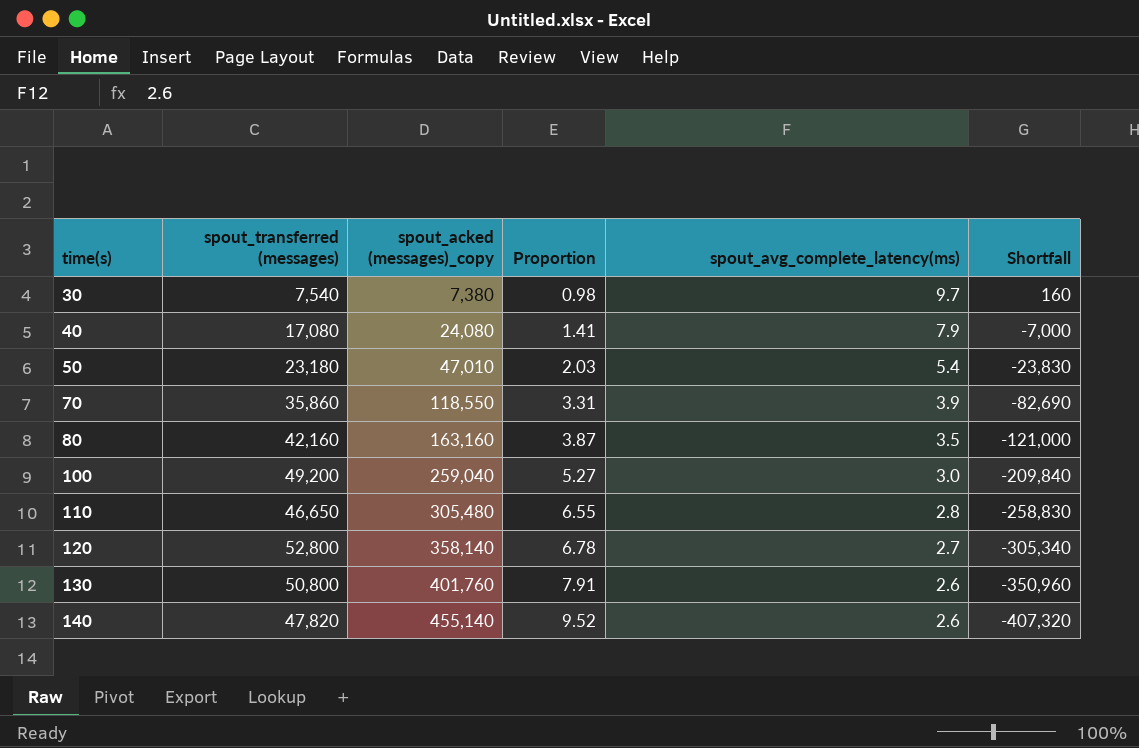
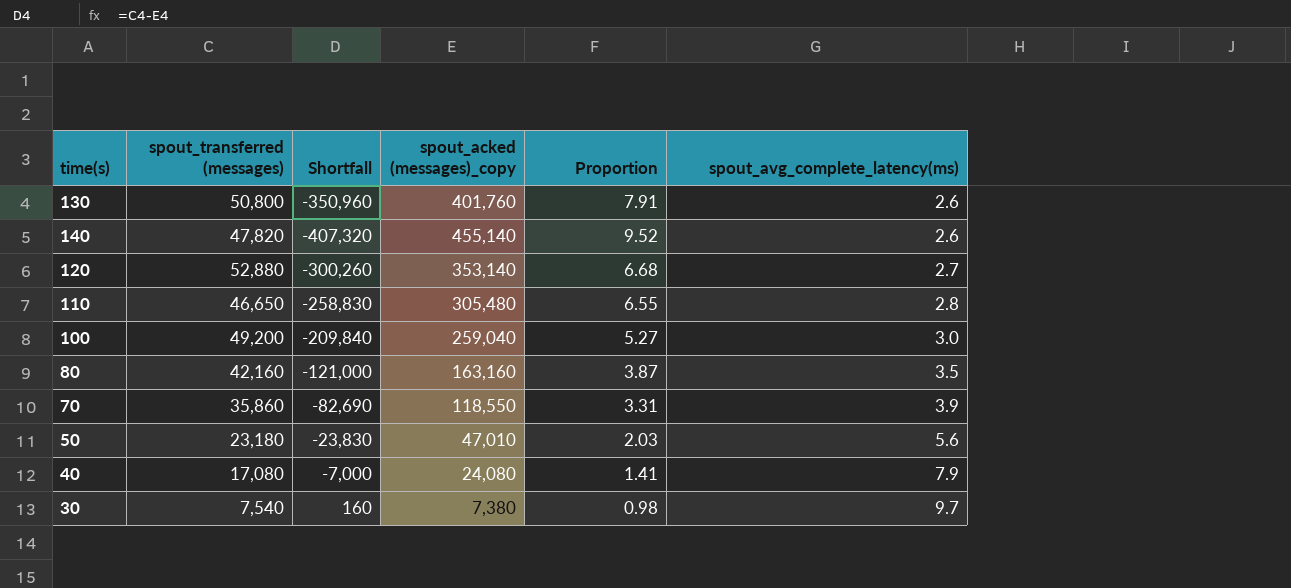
row order: time(s) ascending -> spout_avg_complete_latency(ms) ascending
column Shortfall | position: 6 -> 3
120 | spout_transferred (messages): 52,800 -> 52,880
120 | Shortfall: -305,340 -> -300,260
120 | spout_acked (messages)_copy: 358,140 -> 353,140
120 | Proportion: 6.78 -> 6.68
50 | spout_avg_complete_latency(ms): 5.4 -> 5.6

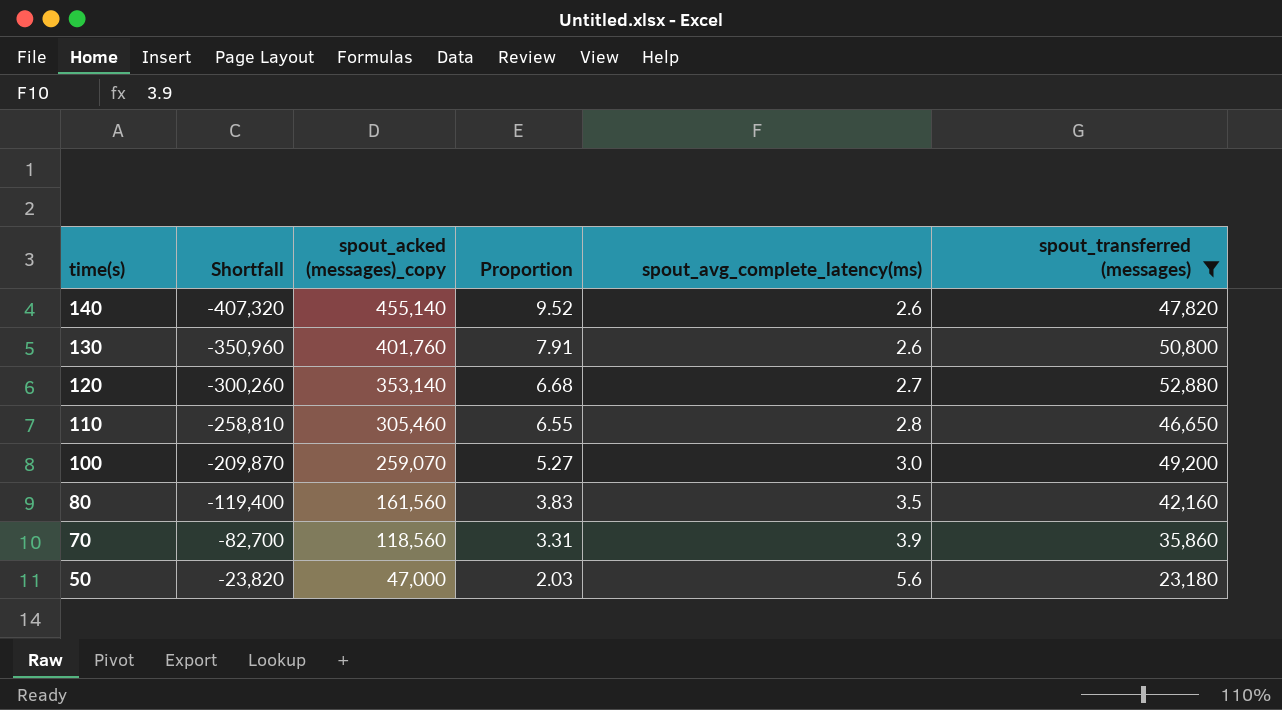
filter: none -> spout_transferred (messages) >= 23,180
row order: spout_avg_complete_latency(ms) ascending -> time(s) descending
column spout_transferred (messages) | position: 2 -> 6
110 | Shortfall: -258,830 -> -258,810
110 | spout_acked (messages)_copy: 305,480 -> 305,460
100 | Shortfall: -209,840 -> -209,870
100 | spout_acked (messages)_copy: 259,040 -> 259,070
80 | Shortfall: -121,000 -> -119,400
80 | spout_acked (messages)_copy: 163,160 -> 161,560
80 | Proportion: 3.87 -> 3.83
70 | Shortfall: -82,690 -> -82,700
70 | spout_acked (messages)_copy: 118,550 -> 118,560
50 | Shortfall: -23,830 -> -23,820
50 | spout_acked (messages)_copy: 47,010 -> 47,000

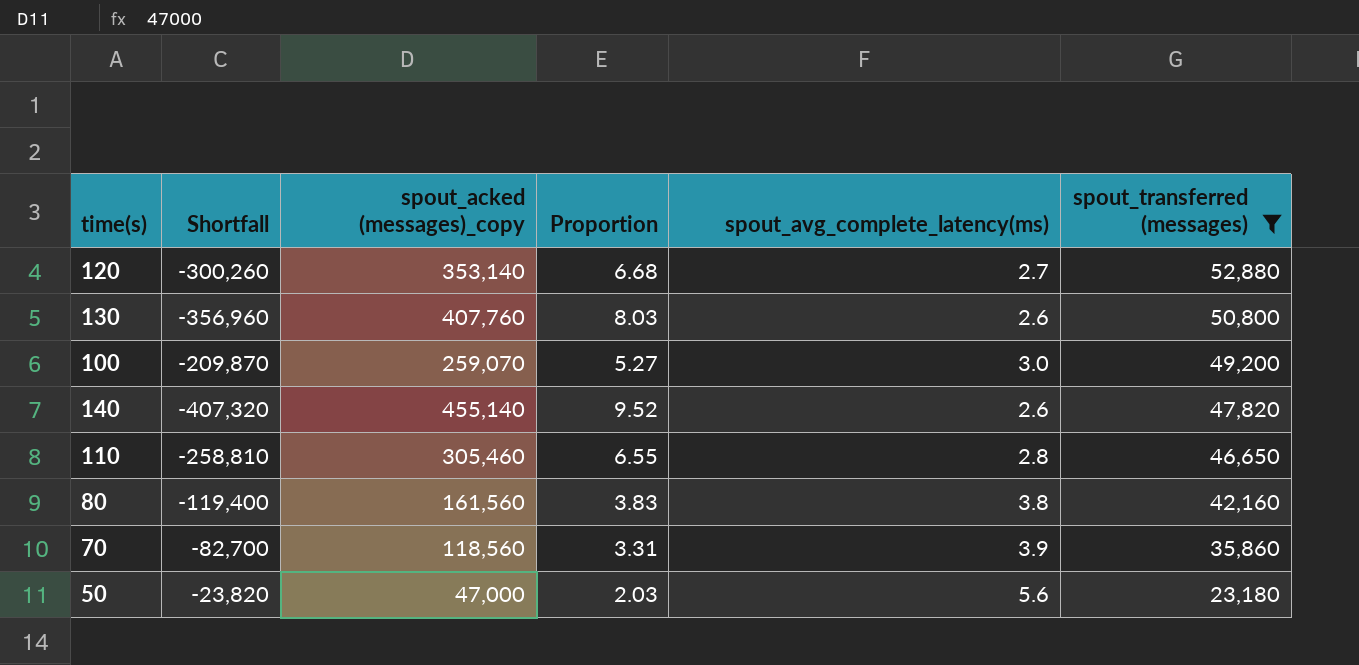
row order: time(s) descending -> spout_transferred (messages) descending
130 | Shortfall: -350,960 -> -356,960
130 | spout_acked (messages)_copy: 401,760 -> 407,760
130 | Proportion: 7.91 -> 8.03
80 | spout_avg_complete_latency(ms): 3.5 -> 3.8

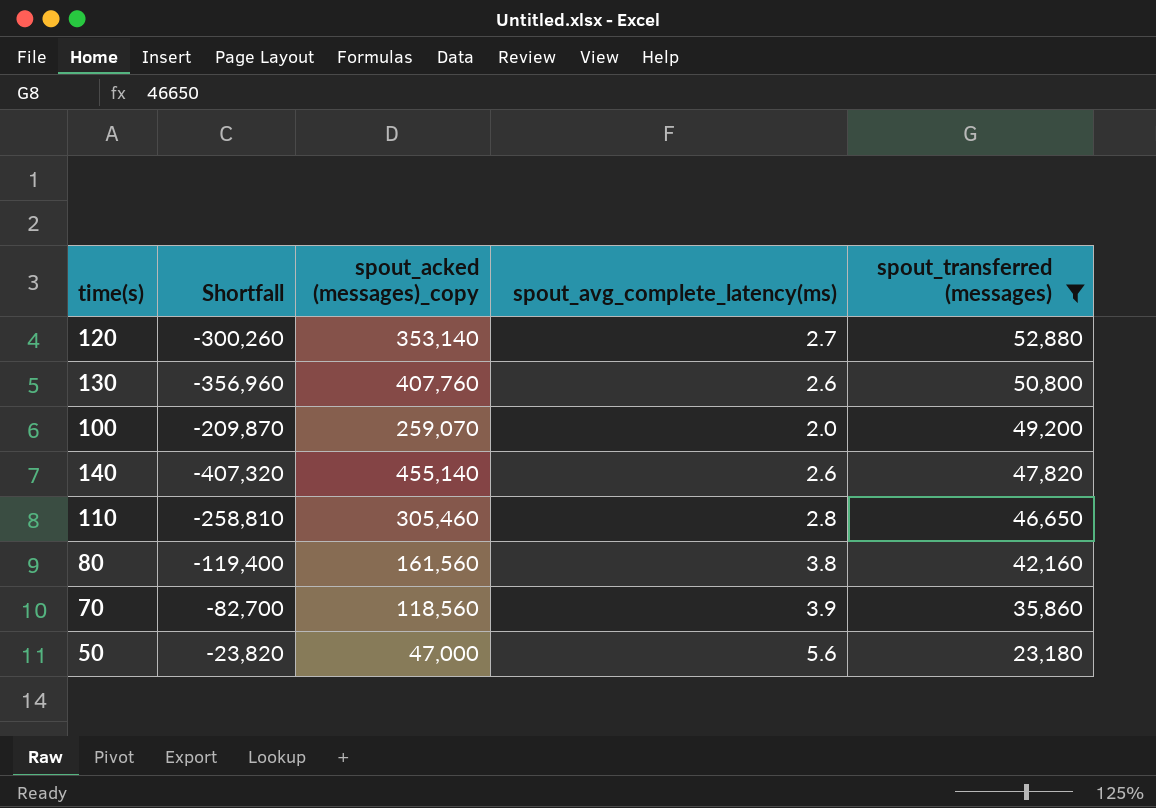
column Proportion | formula: [spout_acked (messages)_copy] / [spout_transferred (messages)] -> none
100 | spout_avg_complete_latency(ms): 3.0 -> 2.0

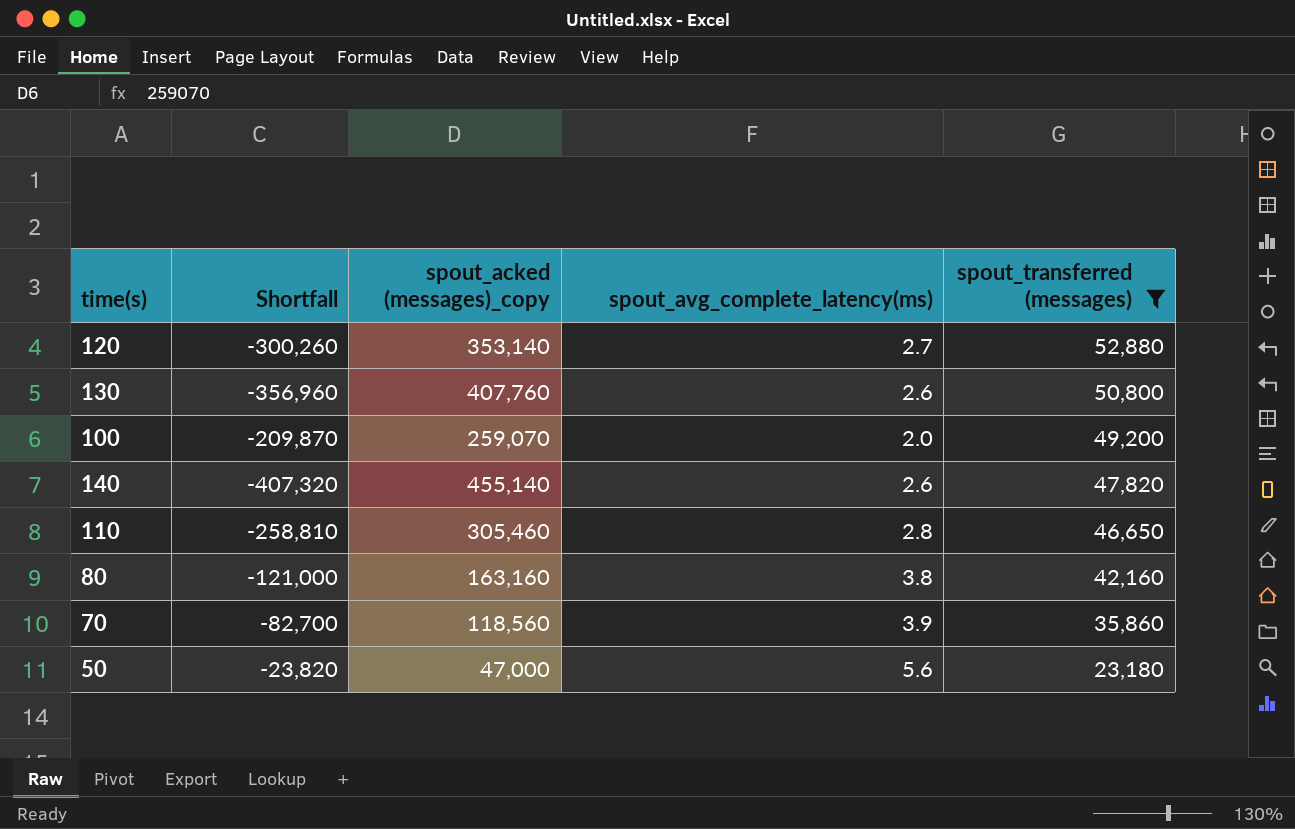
80 | Shortfall: -119,400 -> -121,000
80 | spout_acked (messages)_copy: 161,560 -> 163,160

